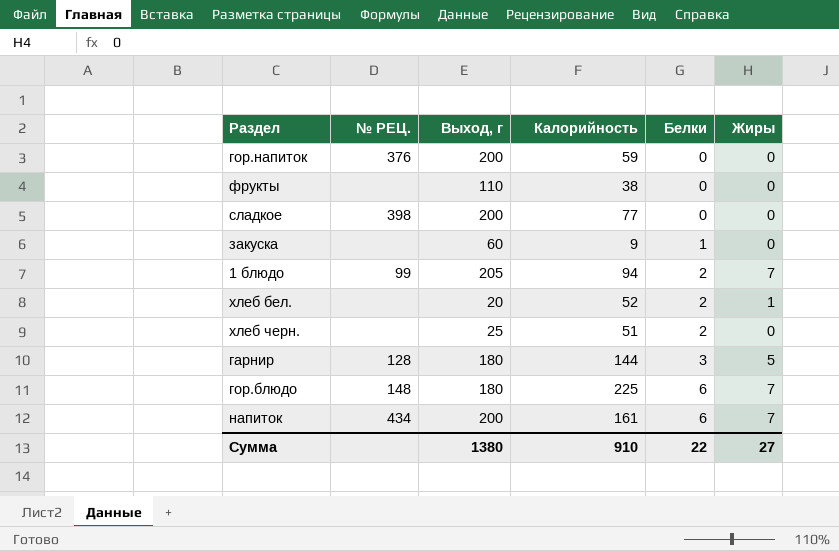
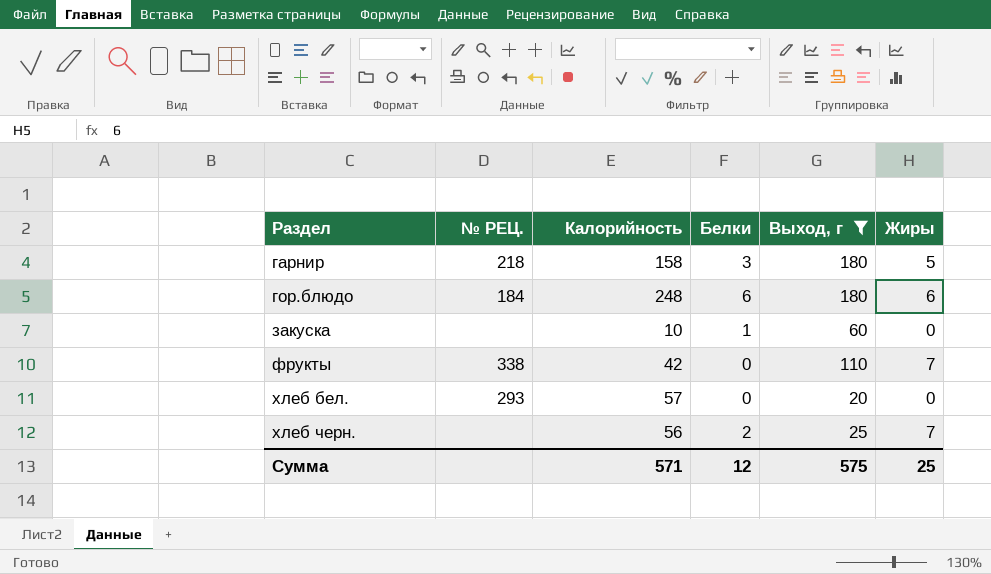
filter: none -> Выход, г <= 180
row order: Белки ascending -> Раздел ascending
column Выход, г | position: 3 -> 5
гарнир | № РЕЦ.: 128 -> 218
гарнир | Калорийность: 144 -> 158
гор.блюдо | № РЕЦ.: 148 -> 184
гор.блюдо | Калорийность: 225 -> 248
гор.блюдо | Жиры: 7 -> 6
закуска | Калорийность: 9 -> 10
фрукты | № РЕЦ.: none -> 338
фрукты | Калорийность: 38 -> 42
фрукты | Жиры: 0 -> 7
хлеб бел. | № РЕЦ.: none -> 293
хлеб бел. | Калорийность: 52 -> 57
хлеб бел. | Белки: 2 -> 0
хлеб бел. | Жиры: 1 -> 0
хлеб черн. | Калорийность: 51 -> 56
хлеб черн. | Жиры: 0 -> 7
Сумма | Калорийность: 910 -> 571
Сумма | Белки: 22 -> 12
Сумма | Выход, г: 1380 -> 575
Сумма | Жиры: 27 -> 25

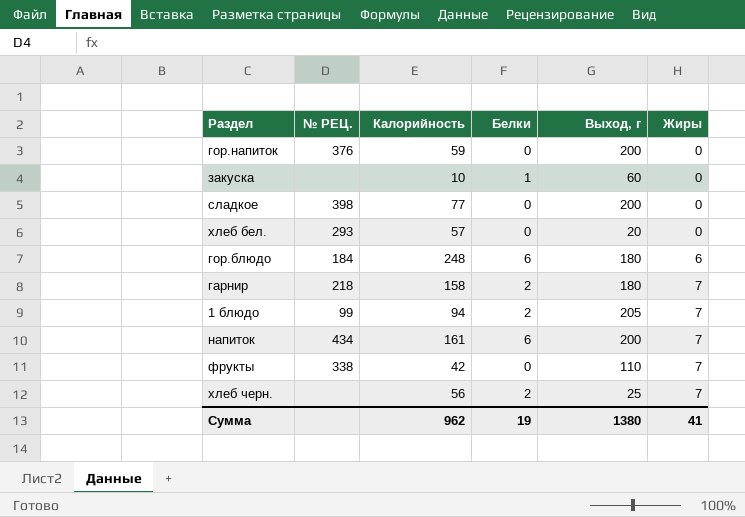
filter: Выход, г <= 180 -> none
row order: Раздел ascending -> Жиры ascending
гарнир | Белки: 3 -> 2
гарнир | Жиры: 5 -> 7
Сумма | Калорийность: 571 -> 962
Сумма | Белки: 12 -> 19
Сумма | Выход, г: 575 -> 1380
Сумма | Жиры: 25 -> 41

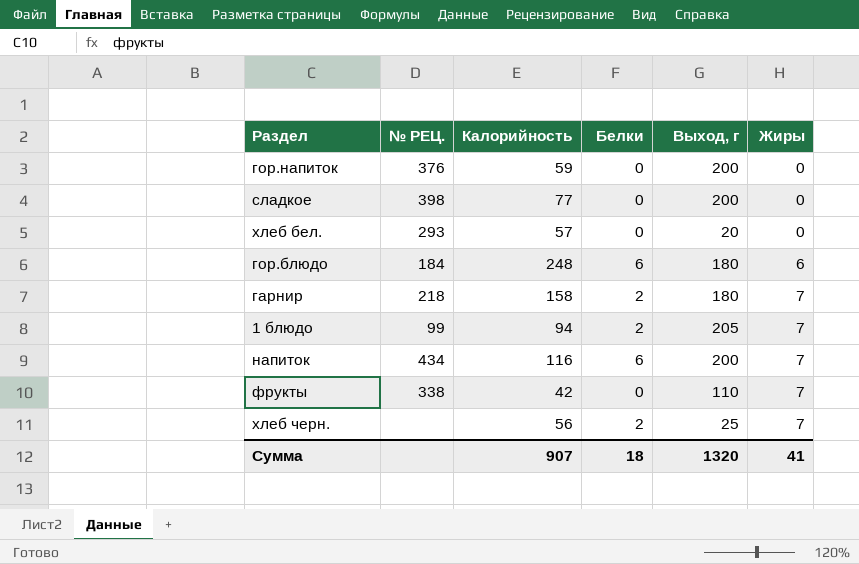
row закуска: none | 10 | 1 | 60 | 0 -> none
напиток | Калорийность: 161 -> 116
Сумма | Калорийность: 962 -> 907
Сумма | Белки: 19 -> 18
Сумма | Выход, г: 1380 -> 1320

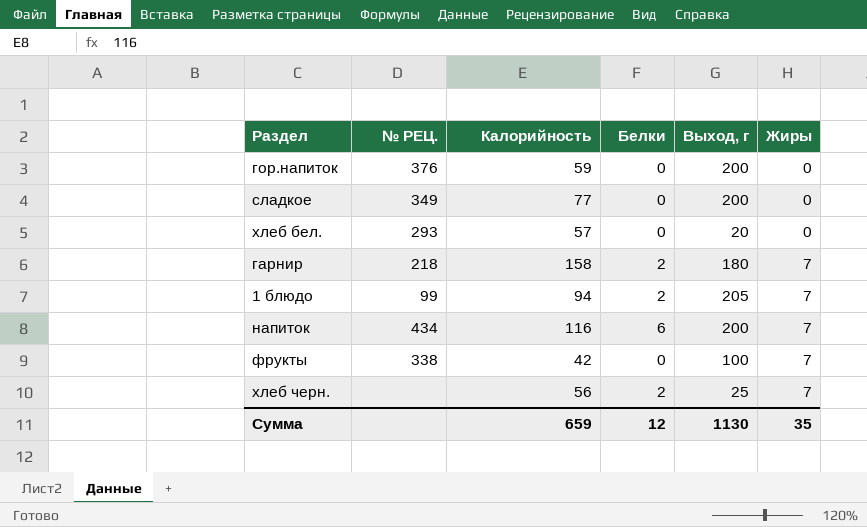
row гор.блюдо: 184 | 248 | 6 | 180 | 6 -> none
сладкое | № РЕЦ.: 398 -> 349
фрукты | Выход, г: 110 -> 100
Сумма | Калорийность: 907 -> 659
Сумма | Белки: 18 -> 12
Сумма | Выход, г: 1320 -> 1130
Сумма | Жиры: 41 -> 35

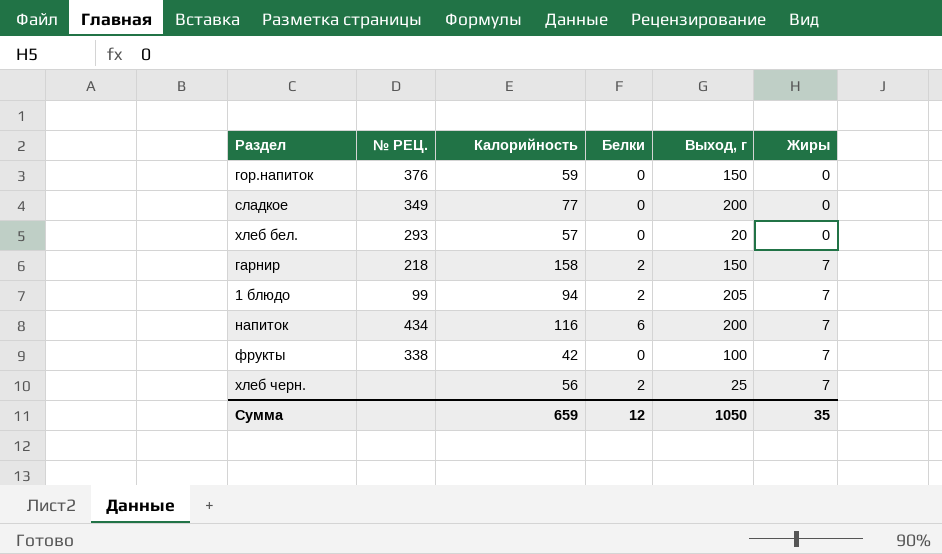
гор.напиток | Выход, г: 200 -> 150
гарнир | Выход, г: 180 -> 150
Сумма | Выход, г: 1130 -> 1050

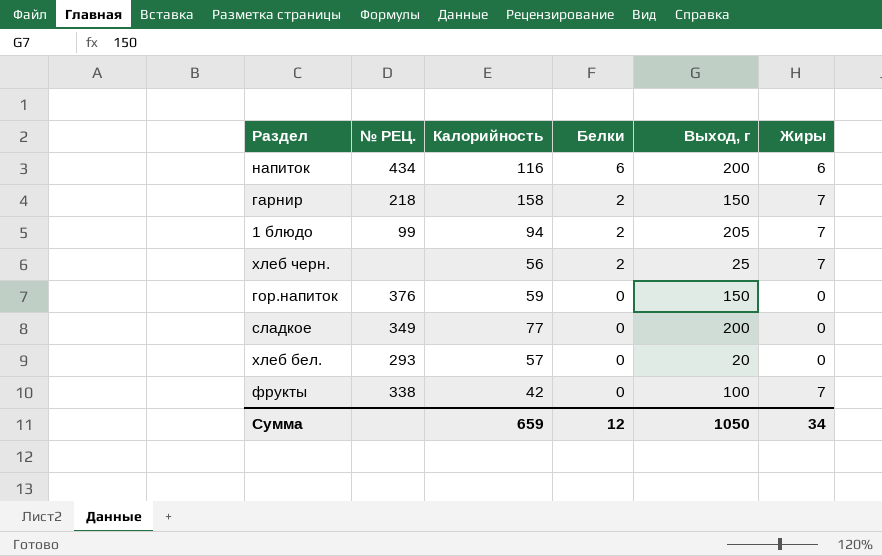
row order: Жиры ascending -> Белки descending
напиток | Жиры: 7 -> 6
Сумма | Жиры: 35 -> 34

